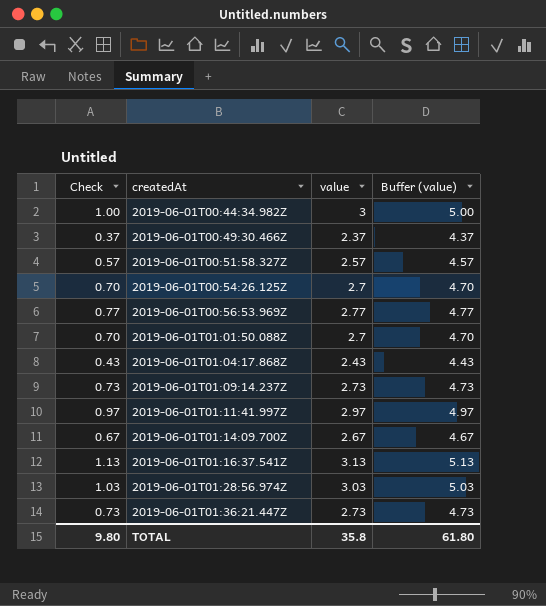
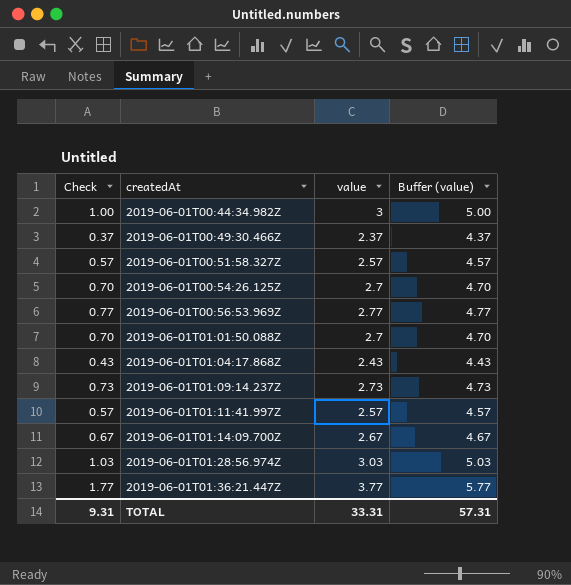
row 2019-06-01T01:16:37.541Z: 1.13 | 3.13 | 5.13 -> none
2019-06-01T01:11:41.997Z | Check: 0.97 -> 0.57
2019-06-01T01:11:41.997Z | value: 2.97 -> 2.57
2019-06-01T01:11:41.997Z | Buffer (value): 4.97 -> 4.57
2019-06-01T01:36:21.447Z | Check: 0.73 -> 1.77
2019-06-01T01:36:21.447Z | value: 2.73 -> 3.77
2019-06-01T01:36:21.447Z | Buffer (value): 4.73 -> 5.77
TOTAL | Check: 9.80 -> 9.31
TOTAL | value: 35.8 -> 33.31
TOTAL | Buffer (value): 61.80 -> 57.31

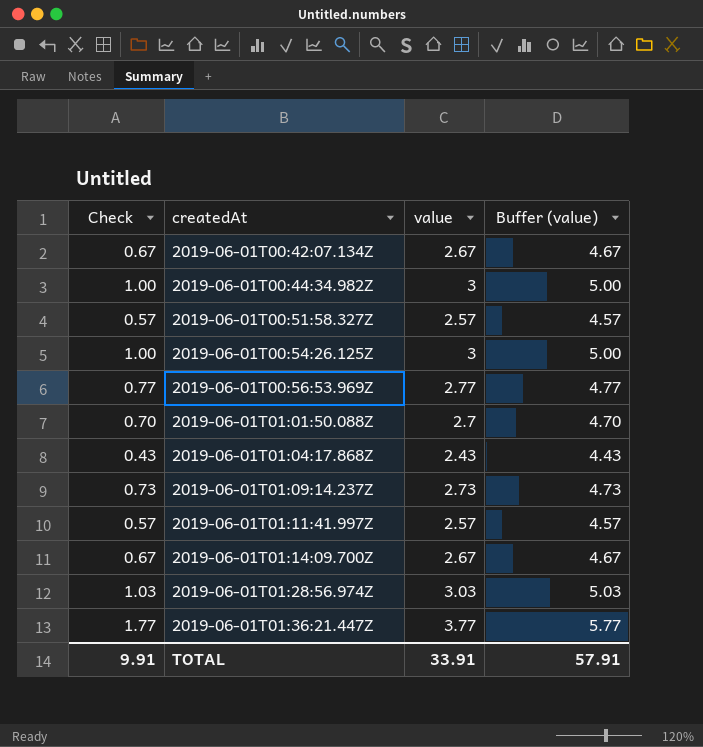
row 2019-06-01T00:49:30.466Z: 0.37 | 2.37 | 4.37 -> none
row 2019-06-01T00:42:07.134Z: none -> 0.67 | 2.67 | 4.67
2019-06-01T00:54:26.125Z | Check: 0.70 -> 1.00
2019-06-01T00:54:26.125Z | value: 2.7 -> 3
2019-06-01T00:54:26.125Z | Buffer (value): 4.70 -> 5.00
TOTAL | Check: 9.31 -> 9.91
TOTAL | value: 33.31 -> 33.91
TOTAL | Buffer (value): 57.31 -> 57.91

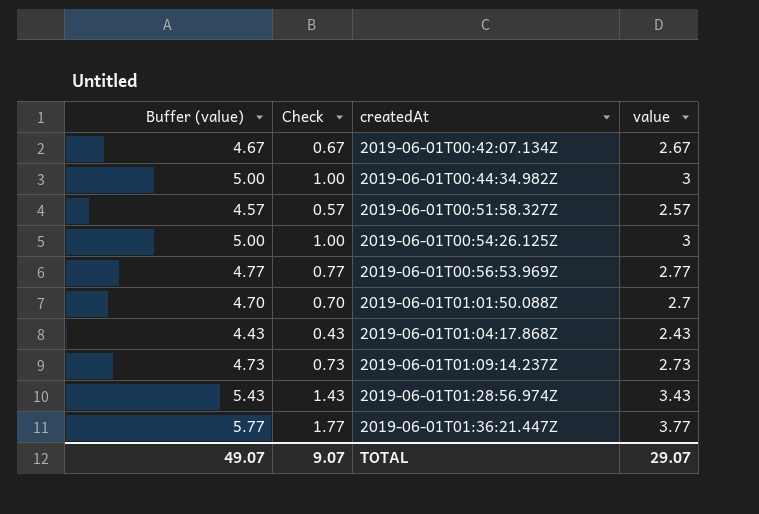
column Buffer (value) | position: 4 -> 1
row 2019-06-01T01:11:41.997Z: 0.57 | 2.57 | 4.57 -> none
row 2019-06-01T01:14:09.700Z: 0.67 | 2.67 | 4.67 -> none
2019-06-01T01:28:56.974Z | Buffer (value): 5.03 -> 5.43
2019-06-01T01:28:56.974Z | Check: 1.03 -> 1.43
2019-06-01T01:28:56.974Z | value: 3.03 -> 3.43
TOTAL | Buffer (value): 57.91 -> 49.07
TOTAL | Check: 9.91 -> 9.07
TOTAL | value: 33.91 -> 29.07

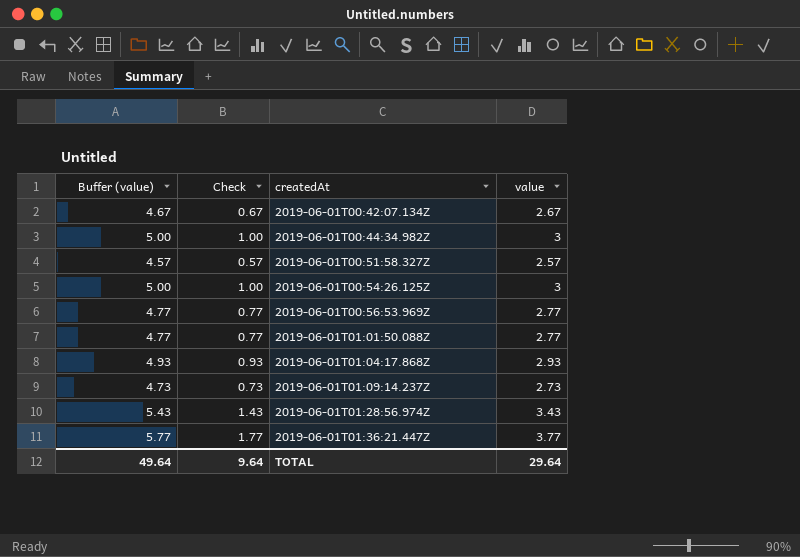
2019-06-01T01:01:50.088Z | Buffer (value): 4.70 -> 4.77
2019-06-01T01:01:50.088Z | Check: 0.70 -> 0.77
2019-06-01T01:01:50.088Z | value: 2.7 -> 2.77
2019-06-01T01:04:17.868Z | Buffer (value): 4.43 -> 4.93
2019-06-01T01:04:17.868Z | Check: 0.43 -> 0.93
2019-06-01T01:04:17.868Z | value: 2.43 -> 2.93
TOTAL | Buffer (value): 49.07 -> 49.64
TOTAL | Check: 9.07 -> 9.64
TOTAL | value: 29.07 -> 29.64

